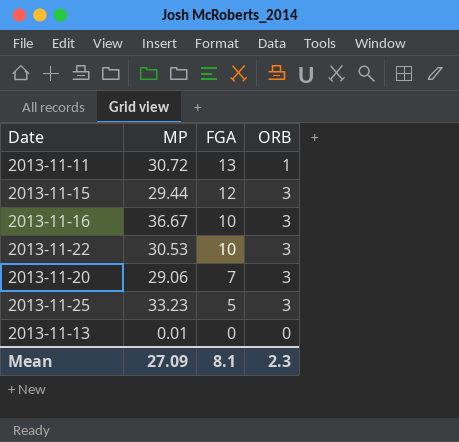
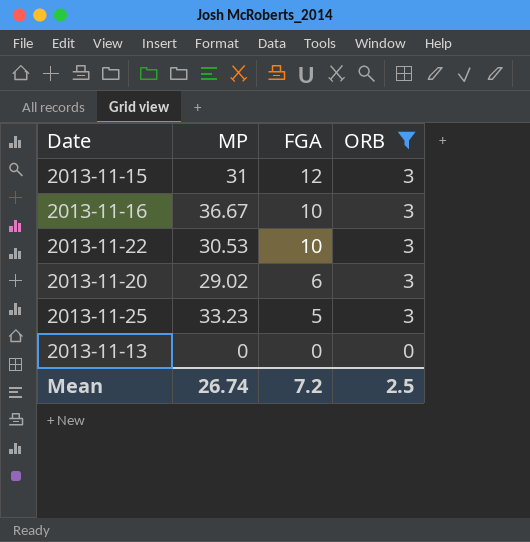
filter: none -> ORB != 1
2013-11-15 | MP: 29.44 -> 31
2013-11-20 | MP: 29.06 -> 29.02
2013-11-20 | FGA: 7 -> 6
2013-11-13 | MP: 0.01 -> 0
Mean | MP: 27.09 -> 26.74
Mean | FGA: 8.1 -> 7.2
Mean | ORB: 2.3 -> 2.5

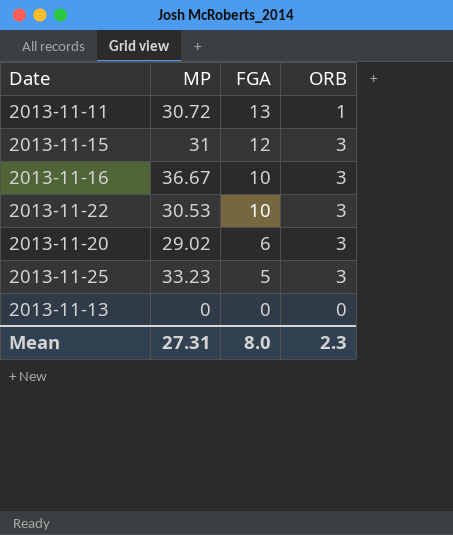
filter: ORB != 1 -> none
Mean | MP: 26.74 -> 27.31
Mean | FGA: 7.2 -> 8.0
Mean | ORB: 2.5 -> 2.3

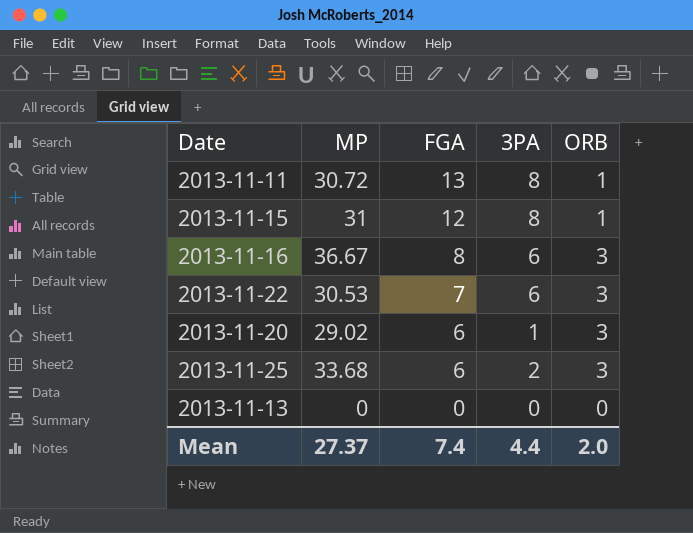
column 3PA | position: none -> 4
2013-11-15 | ORB: 3 -> 1
2013-11-16 | FGA: 10 -> 8
2013-11-22 | FGA: 10 -> 7
2013-11-25 | MP: 33.23 -> 33.68
2013-11-25 | FGA: 5 -> 6
Mean | MP: 27.31 -> 27.37
Mean | FGA: 8.0 -> 7.4
Mean | ORB: 2.3 -> 2.0

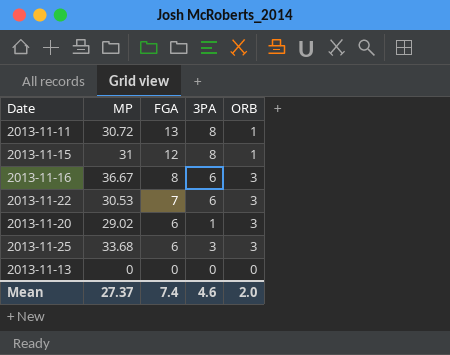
2013-11-25 | 3PA: 2 -> 3
Mean | 3PA: 4.4 -> 4.6

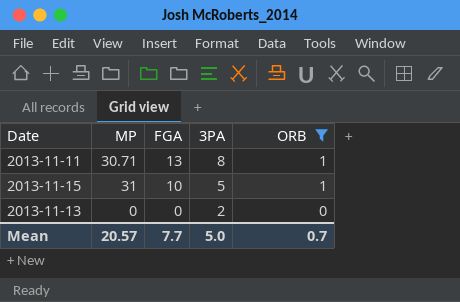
filter: none -> ORB != 3
2013-11-11 | MP: 30.72 -> 30.71
2013-11-15 | FGA: 12 -> 10
2013-11-15 | 3PA: 8 -> 5
2013-11-13 | 3PA: 0 -> 2
Mean | MP: 27.37 -> 20.57
Mean | FGA: 7.4 -> 7.7
Mean | 3PA: 4.6 -> 5.0
Mean | ORB: 2.0 -> 0.7

